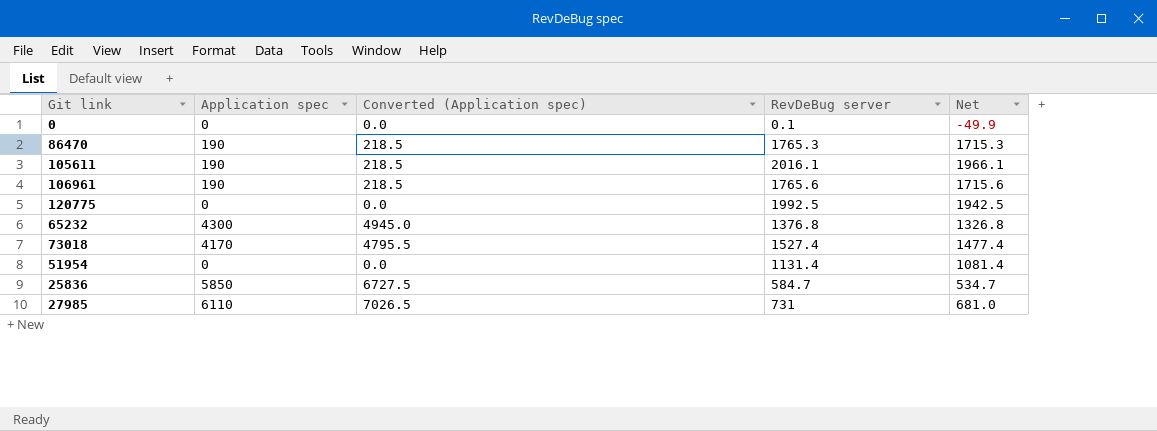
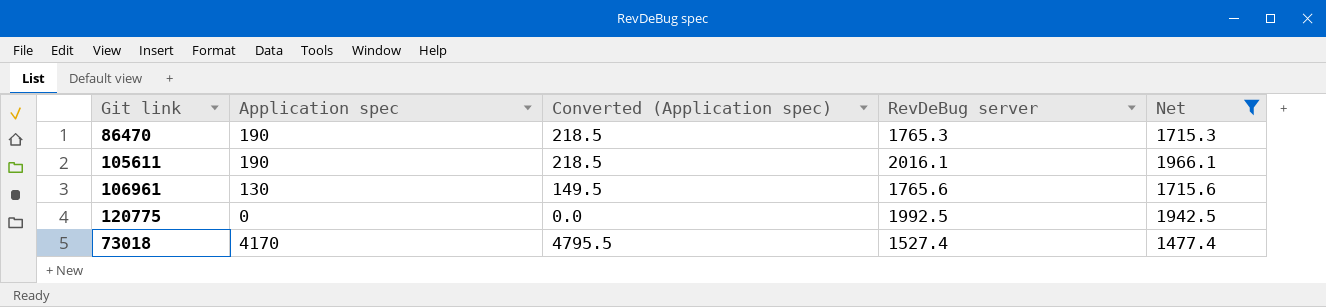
filter: none -> Net >= 1477.4
106961 | Application spec: 190 -> 130
106961 | Converted (Application spec): 218.5 -> 149.5

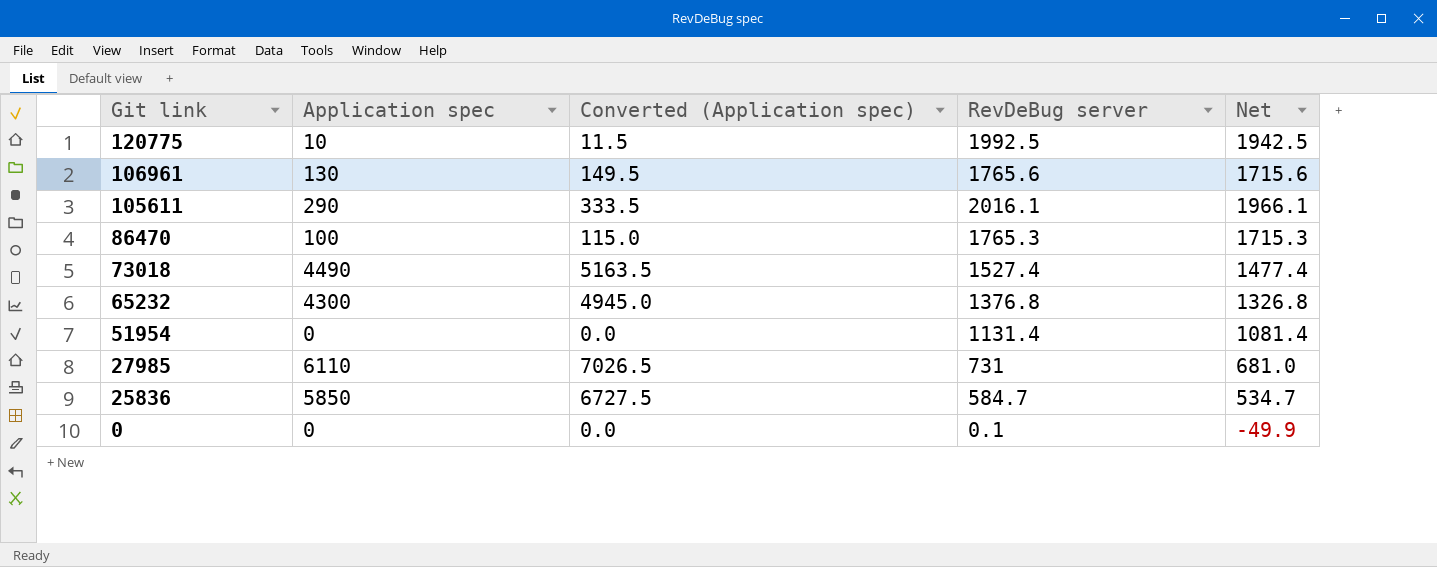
filter: Net >= 1477.4 -> none
row order: none -> Git link descending
120775 | Application spec: 0 -> 10
120775 | Converted (Application spec): 0.0 -> 11.5
105611 | Application spec: 190 -> 290
105611 | Converted (Application spec): 218.5 -> 333.5
86470 | Application spec: 190 -> 100
86470 | Converted (Application spec): 218.5 -> 115.0
73018 | Application spec: 4170 -> 4490
73018 | Converted (Application spec): 4795.5 -> 5163.5

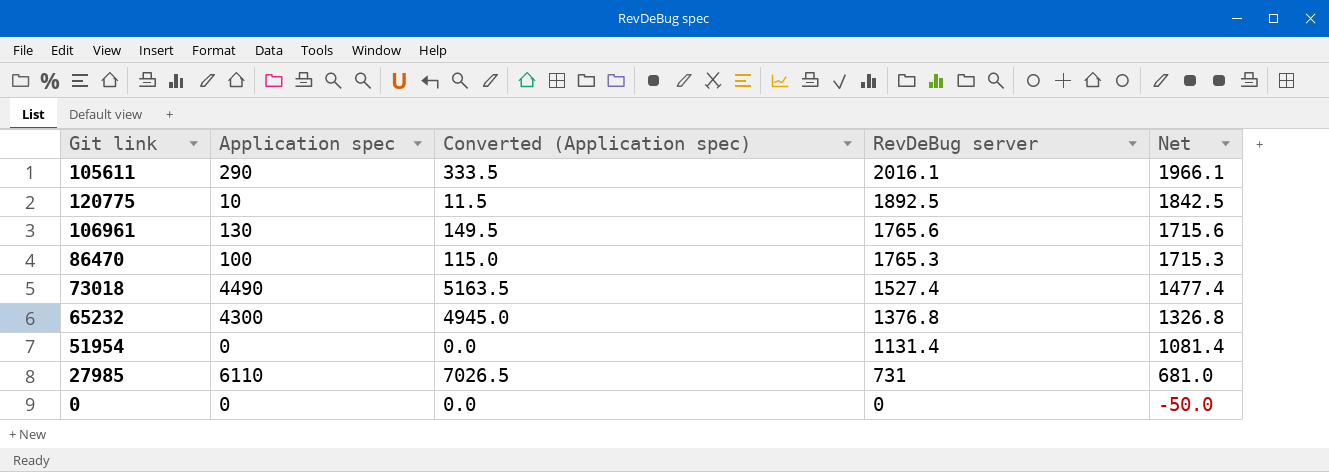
row order: Git link descending -> RevDeBug server descending
row 25836: 5850 | 6727.5 | 584.7 | 534.7 -> none
120775 | RevDeBug server: 1992.5 -> 1892.5
120775 | Net: 1942.5 -> 1842.5
0 | RevDeBug server: 0.1 -> 0
0 | Net: -49.9 -> -50.0

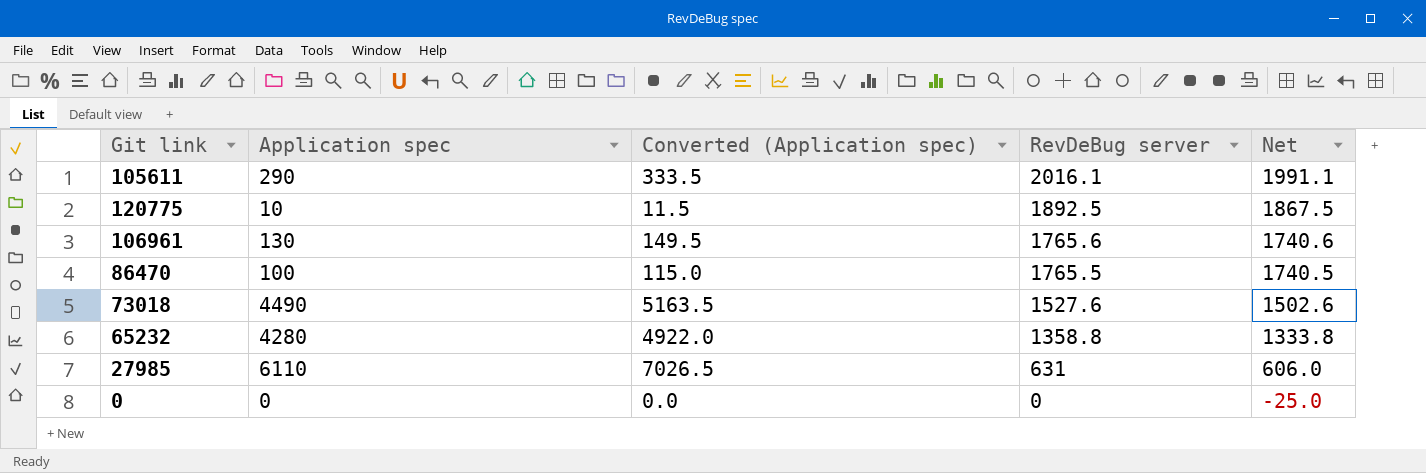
column Net | formula: [RevDeBug server] - 50 -> [RevDeBug server] - 25
row 51954: 0 | 0.0 | 1131.4 | 1081.4 -> none
86470 | RevDeBug server: 1765.3 -> 1765.5
73018 | RevDeBug server: 1527.4 -> 1527.6
65232 | Application spec: 4300 -> 4280
65232 | Converted (Application spec): 4945.0 -> 4922.0
65232 | RevDeBug server: 1376.8 -> 1358.8
27985 | RevDeBug server: 731 -> 631

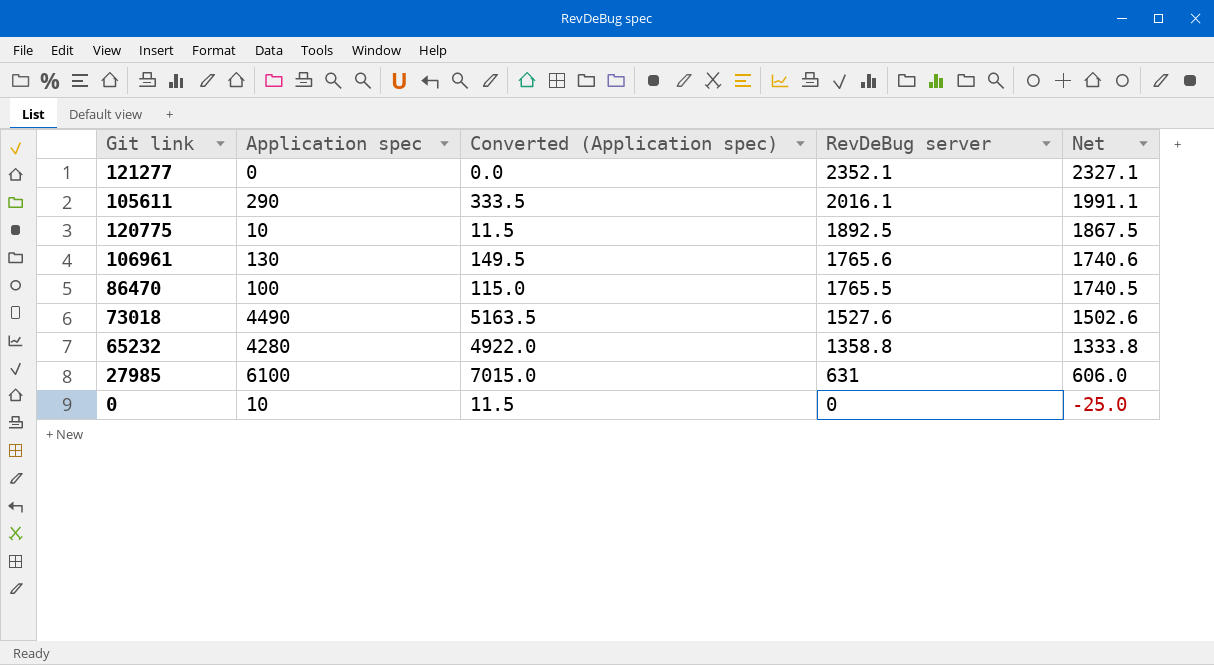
row 121277: none -> 0 | 0.0 | 2352.1 | 2327.1
27985 | Application spec: 6110 -> 6100
27985 | Converted (Application spec): 7026.5 -> 7015.0
0 | Application spec: 0 -> 10
0 | Converted (Application spec): 0.0 -> 11.5

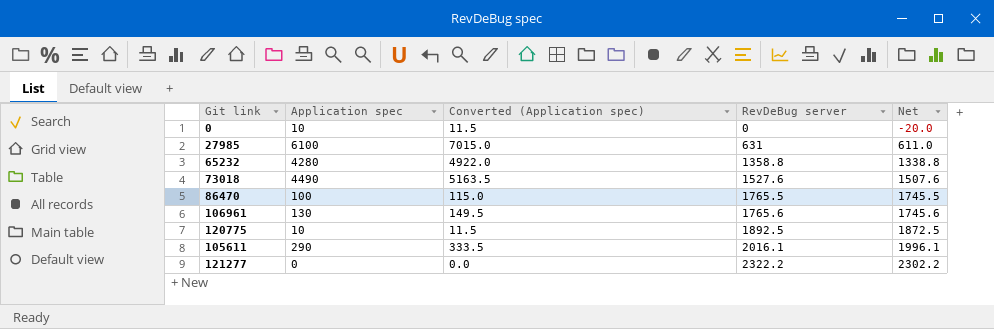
row order: RevDeBug server descending -> RevDeBug server ascending
column Net | formula: [RevDeBug server] - 25 -> [RevDeBug server] - 20
121277 | RevDeBug server: 2352.1 -> 2322.2

